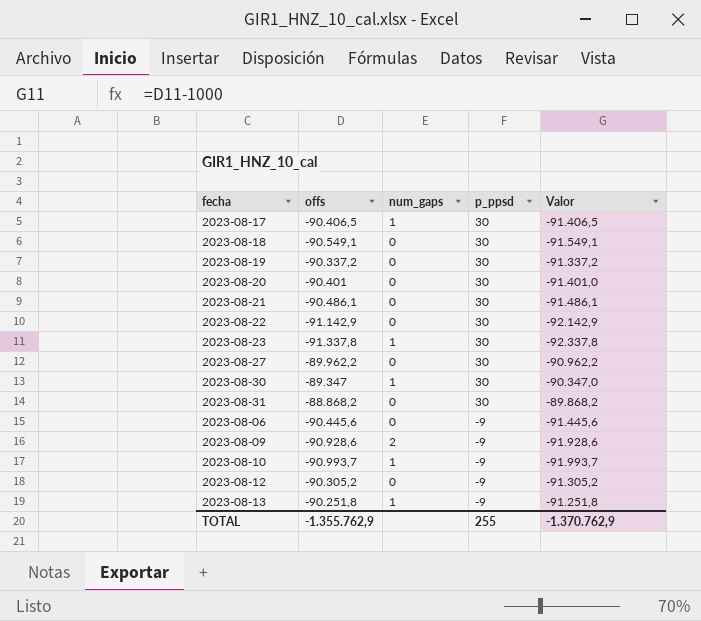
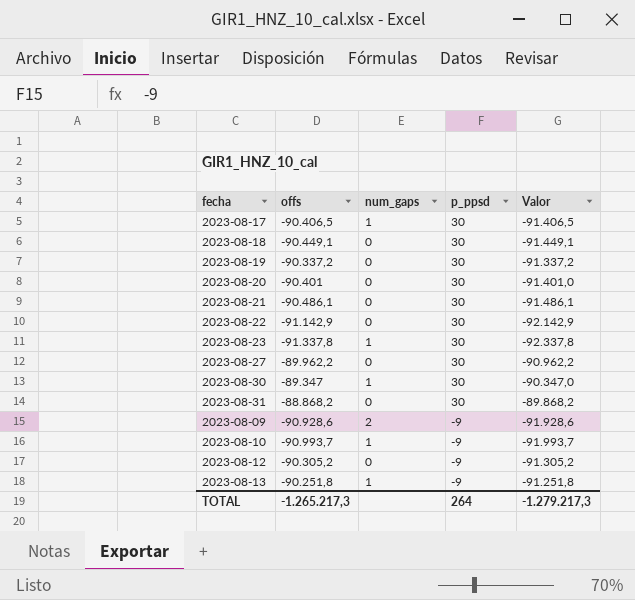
row 2023-08-06: -90.445,6 | 0 | -9 | -91.445,6 -> none
2023-08-18 | offs: -90.549,1 -> -90.449,1
2023-08-18 | Valor: -91.549,1 -> -91.449,1
TOTAL | offs: -1.355.762,9 -> -1.265.217,3
TOTAL | p_ppsd: 255 -> 264
TOTAL | Valor: -1.370.762,9 -> -1.279.217,3

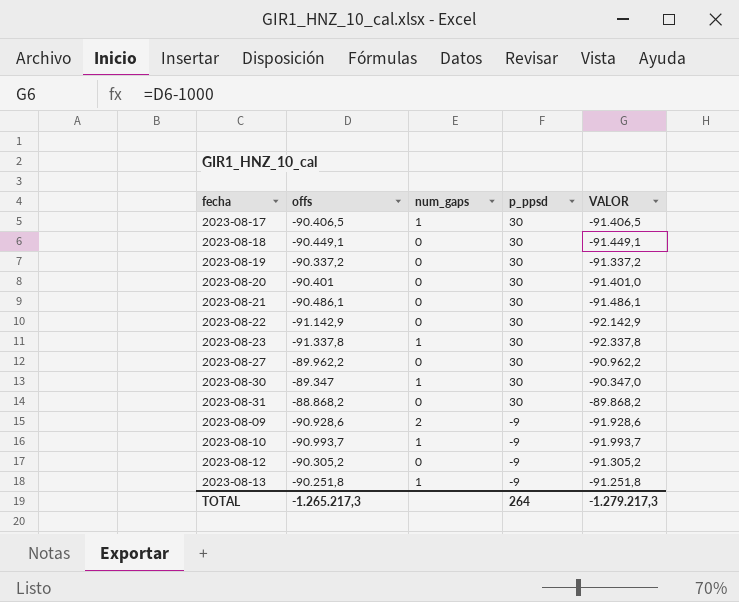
column name: Valor -> VALOR

